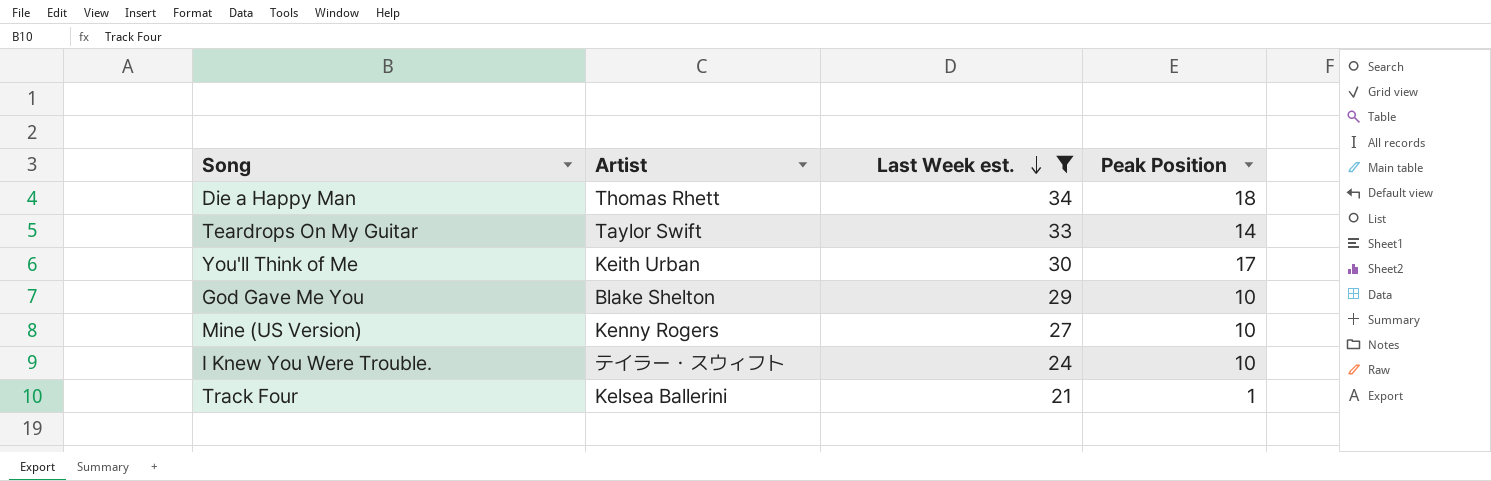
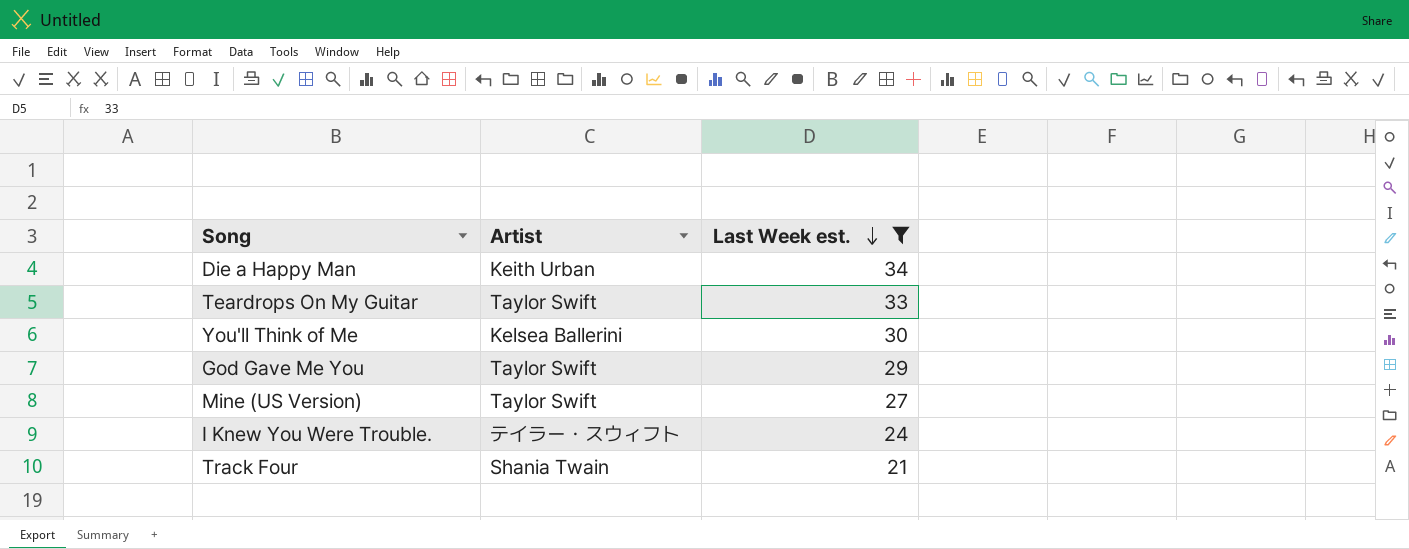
column Peak Position | position: 4 -> none
Die a Happy Man | Artist: Thomas Rhett -> Keith Urban
You'll Think of Me | Artist: Keith Urban -> Kelsea Ballerini
God Gave Me You | Artist: Blake Shelton -> Taylor Swift
Mine (US Version) | Artist: Kenny Rogers -> Taylor Swift
Track Four | Artist: Kelsea Ballerini -> Shania Twain

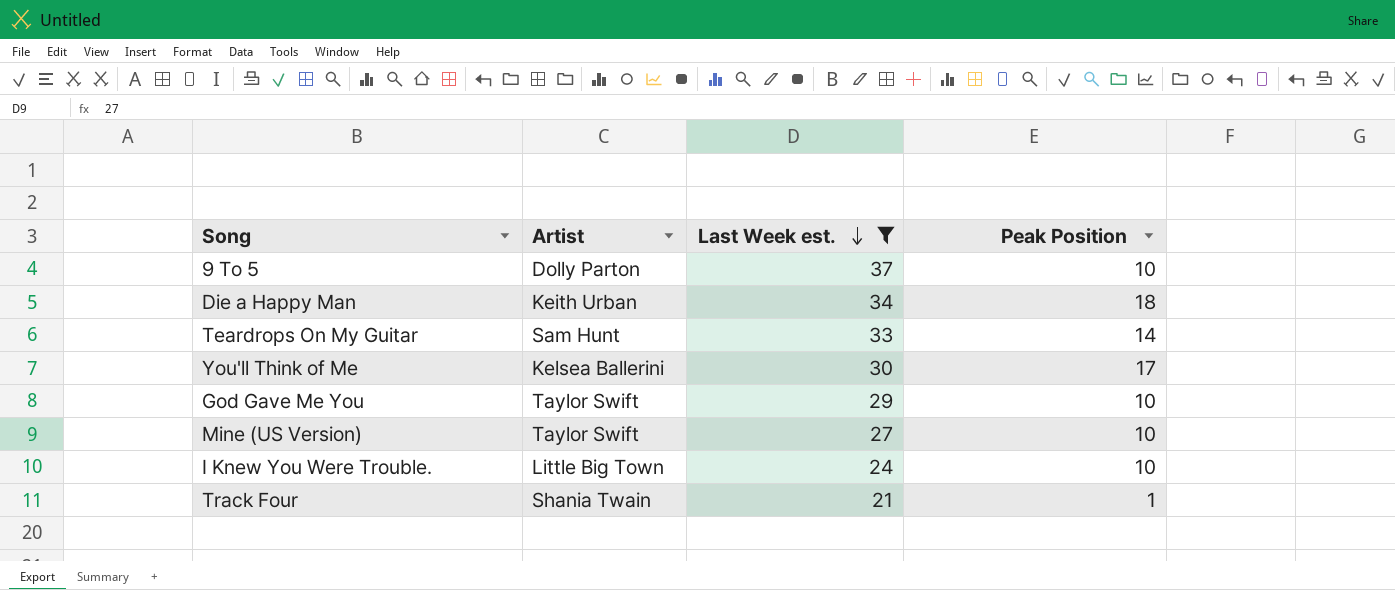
column Peak Position | position: none -> 4
row 9 To 5: none -> Dolly Parton | 37 | 10
Teardrops On My Guitar | Artist: Taylor Swift -> Sam Hunt
I Knew You Were Trouble. | Artist: テイラー・スウィフト -> Little Big Town

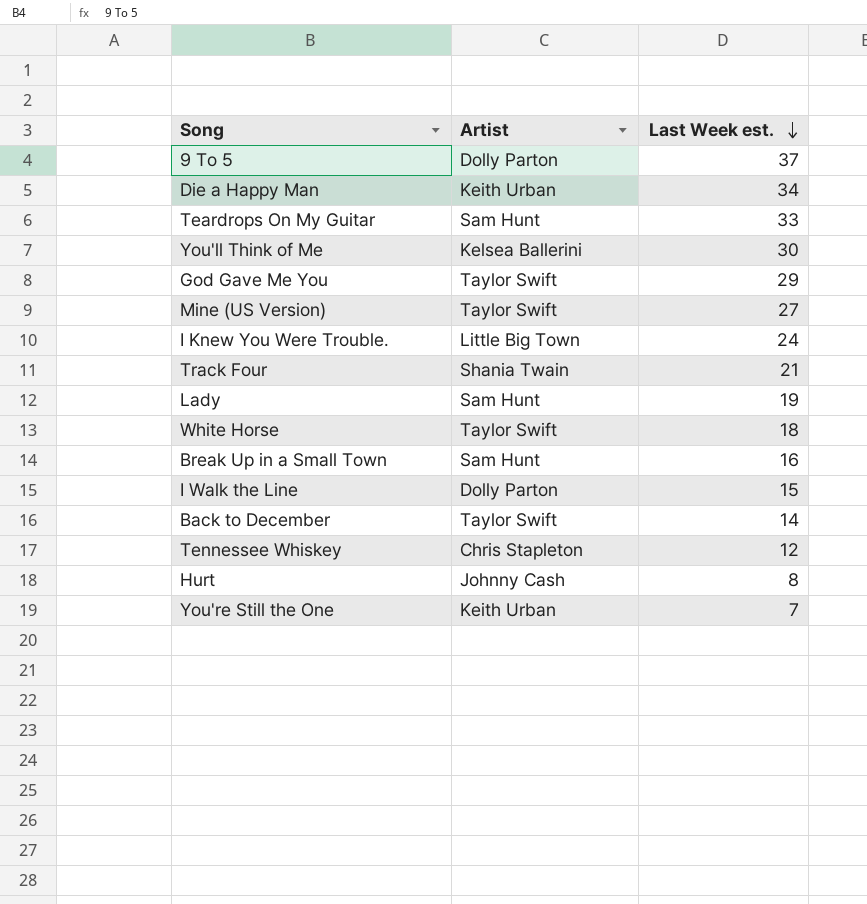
filter: Last Week est. >= 21 -> none
column Peak Position | position: 4 -> none

